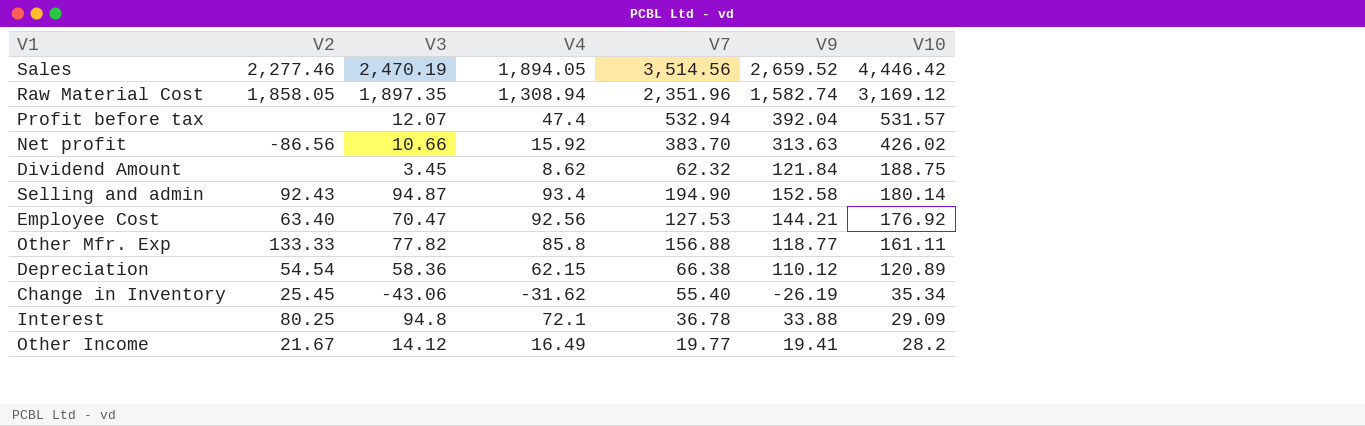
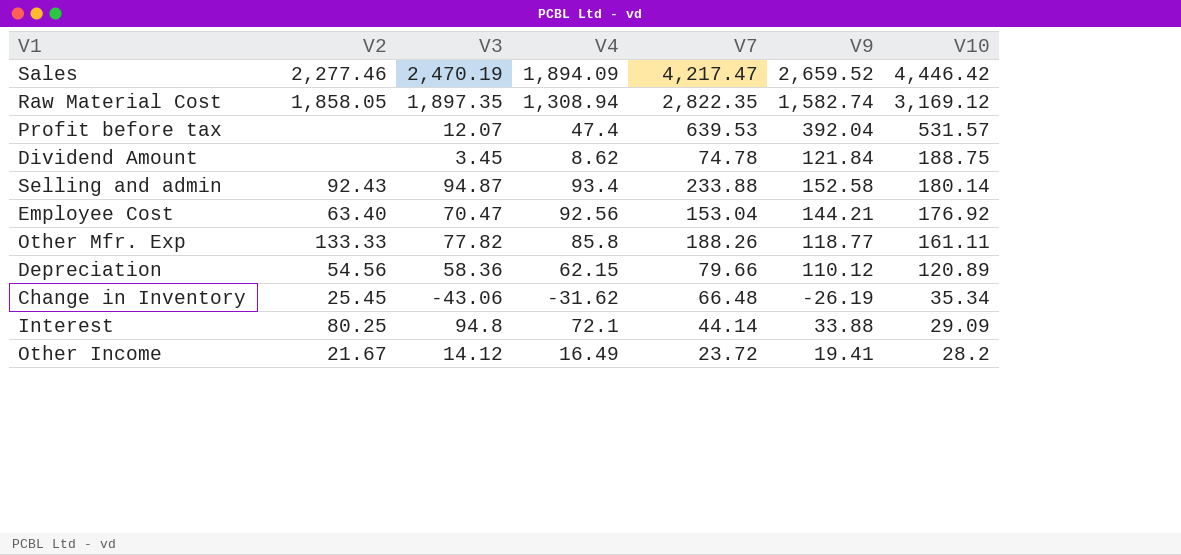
row Net profit: -86.56 | 10.66 | 15.92 | 383.70 | 313.63 | 426.02 -> none
Sales | V4: 1,894.05 -> 1,894.09
Sales | V7: 3,514.56 -> 4,217.47
Raw Material Cost | V7: 2,351.96 -> 2,822.35
Profit before tax | V7: 532.94 -> 639.53
Dividend Amount | V7: 62.32 -> 74.78
Selling and admin | V7: 194.90 -> 233.88
Employee Cost | V7: 127.53 -> 153.04
Other Mfr. Exp | V7: 156.88 -> 188.26
Depreciation | V2: 54.54 -> 54.56
Depreciation | V7: 66.38 -> 79.66
Change in Inventory | V7: 55.40 -> 66.48
Interest | V7: 36.78 -> 44.14
Other Income | V7: 19.77 -> 23.72

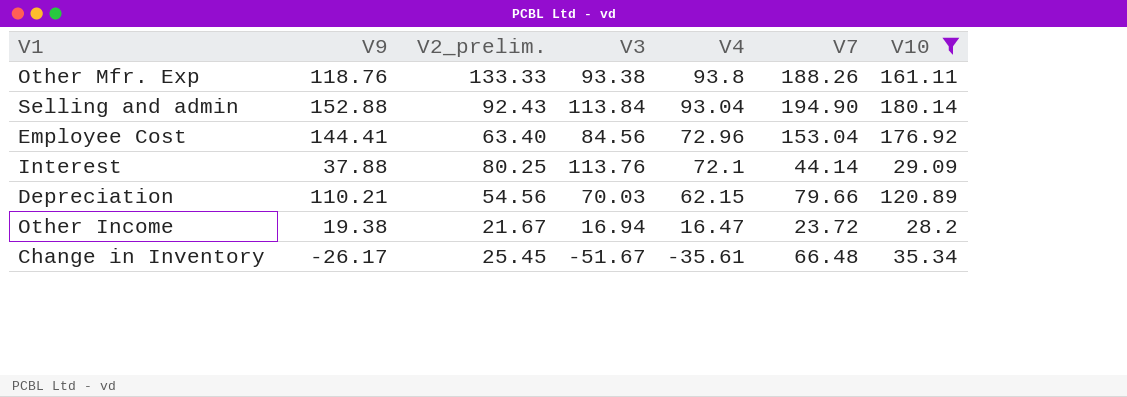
filter: none -> V10 <= 180.14
row order: V10 descending -> V4 descending
column V9 | position: 6 -> 2
column name: V2 -> V2_prelim.
Other Mfr. Exp | V9: 118.77 -> 118.76
Other Mfr. Exp | V3: 77.82 -> 93.38
Other Mfr. Exp | V4: 85.8 -> 93.8
Selling and admin | V9: 152.58 -> 152.88
Selling and admin | V3: 94.87 -> 113.84
Selling and admin | V4: 93.4 -> 93.04
Selling and admin | V7: 233.88 -> 194.90
Employee Cost | V9: 144.21 -> 144.41
Employee Cost | V3: 70.47 -> 84.56
Employee Cost | V4: 92.56 -> 72.96
Interest | V9: 33.88 -> 37.88
Interest | V3: 94.8 -> 113.76
Depreciation | V9: 110.12 -> 110.21
Depreciation | V3: 58.36 -> 70.03
Other Income | V9: 19.41 -> 19.38
Other Income | V3: 14.12 -> 16.94
Other Income | V4: 16.49 -> 16.47
Change in Inventory | V9: -26.19 -> -26.17
Change in Inventory | V3: -43.06 -> -51.67
Change in Inventory | V4: -31.62 -> -35.61

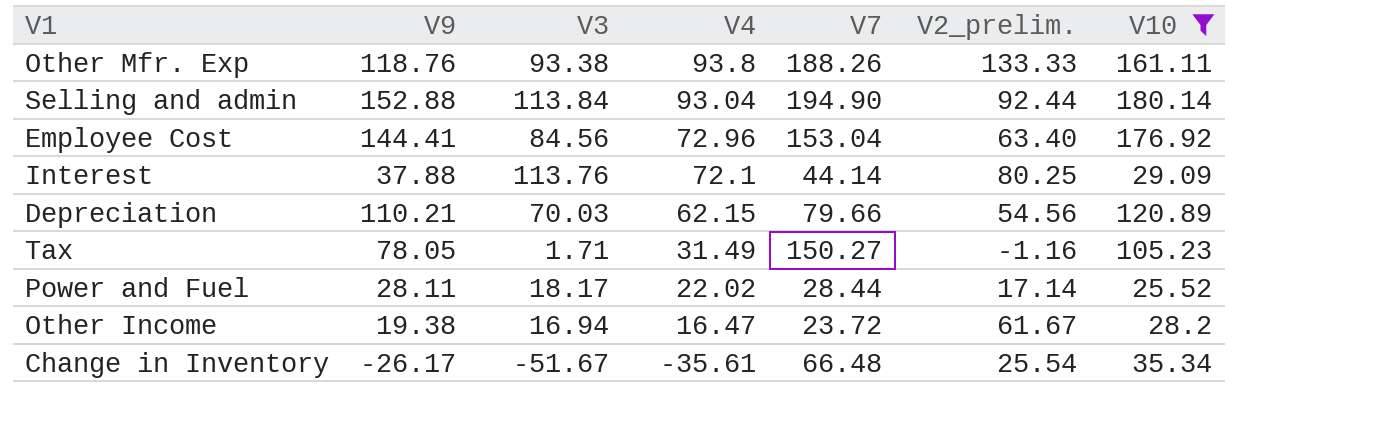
column V2_prelim. | position: 3 -> 6
Selling and admin | V2_prelim.: 92.43 -> 92.44
row Tax: none -> 78.05 | 1.71 | 31.49 | 150.27 | -1.16 | 105.23
row Power and Fuel: none -> 28.11 | 18.17 | 22.02 | 28.44 | 17.14 | 25.52
Other Income | V2_prelim.: 21.67 -> 61.67
Change in Inventory | V2_prelim.: 25.45 -> 25.54

